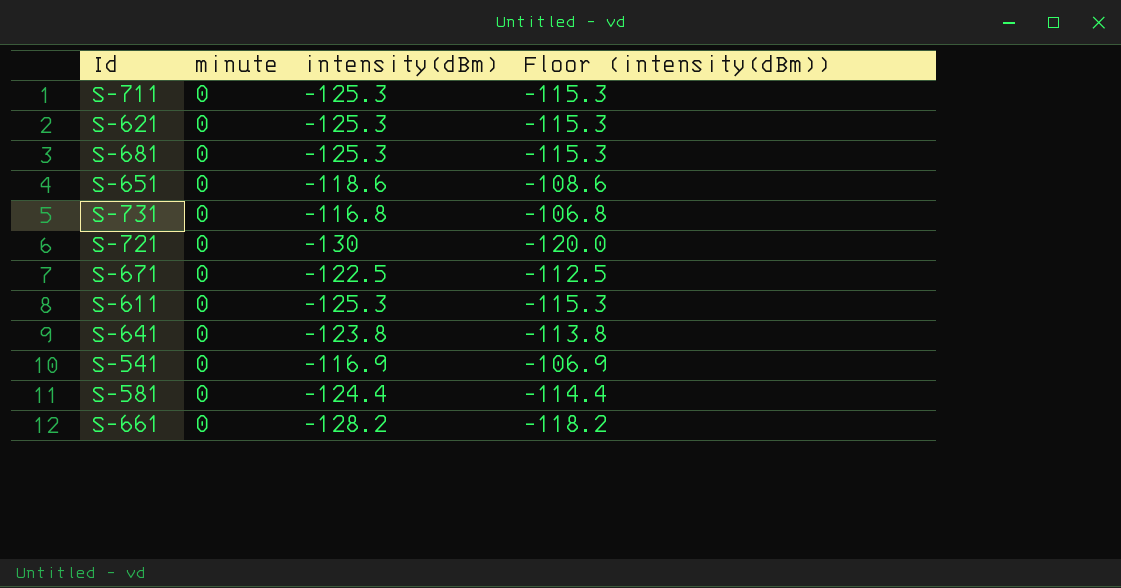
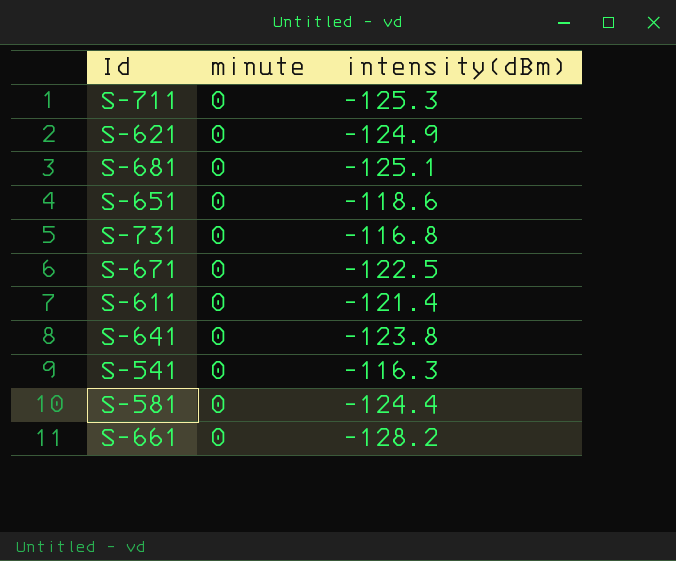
column Floor (intensity(dBm)) | formula: [intensity(dBm)] + 10 -> none
row S-721: 0 | -130 | -120.0 -> none
S-621 | intensity(dBm): -125.3 -> -124.9
S-681 | intensity(dBm): -125.3 -> -125.1
S-611 | intensity(dBm): -125.3 -> -121.4
S-541 | intensity(dBm): -116.9 -> -116.3

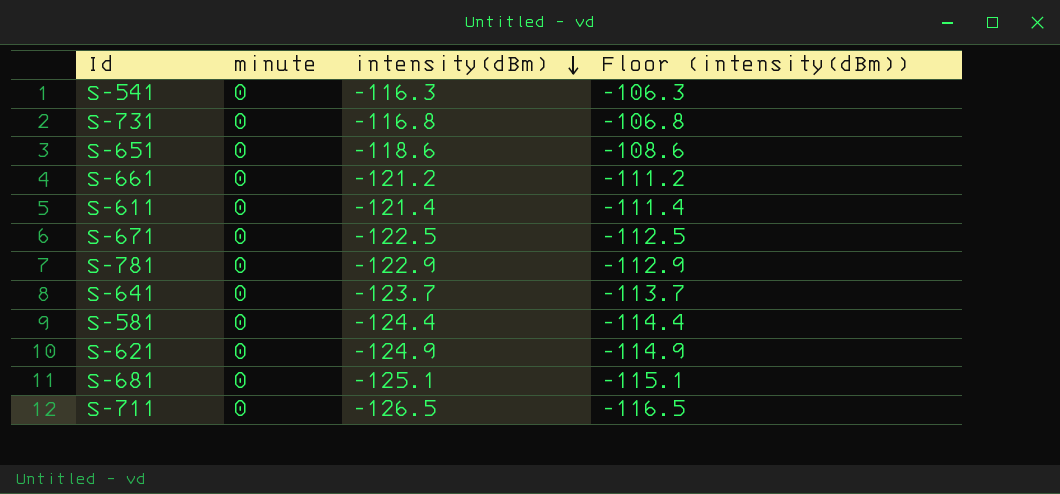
row order: none -> intensity(dBm) descending
column Floor (intensity(dBm)) | formula: none -> [intensity(dBm)] + 10
S-661 | intensity(dBm): -128.2 -> -121.2
row S-781: none -> 0 | -122.9 | -112.9
S-641 | intensity(dBm): -123.8 -> -123.7
S-711 | intensity(dBm): -125.3 -> -126.5

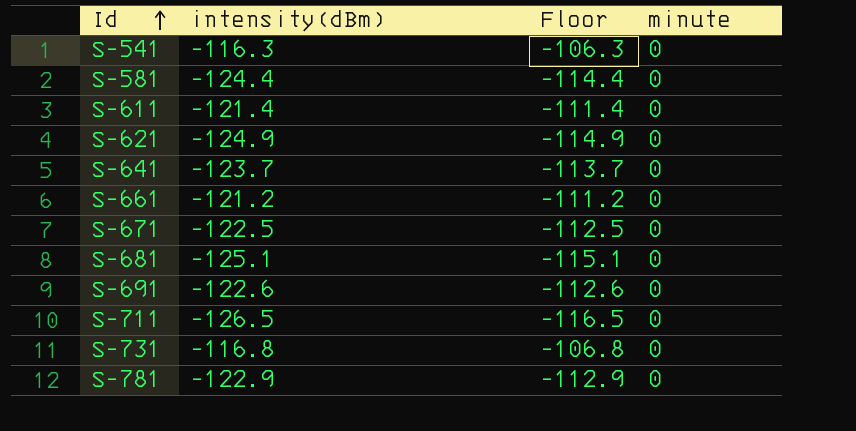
row order: intensity(dBm) descending -> Id ascending
column name: Floor (intensity(dBm)) -> Floor
column minute | position: 2 -> 4
row S-651: 0 | -118.6 | -108.6 -> none
row S-691: none -> -122.6 | -112.6 | 0

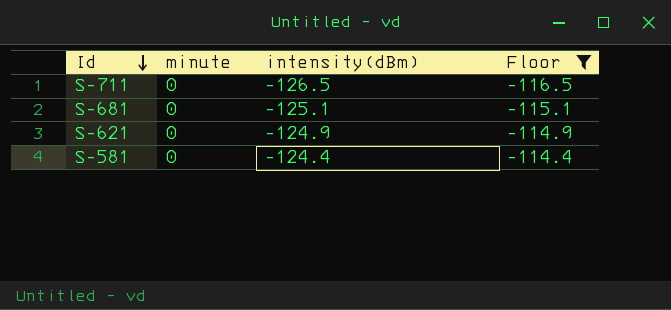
filter: none -> Floor <= -114.4
row order: Id ascending -> Id descending
column minute | position: 4 -> 2

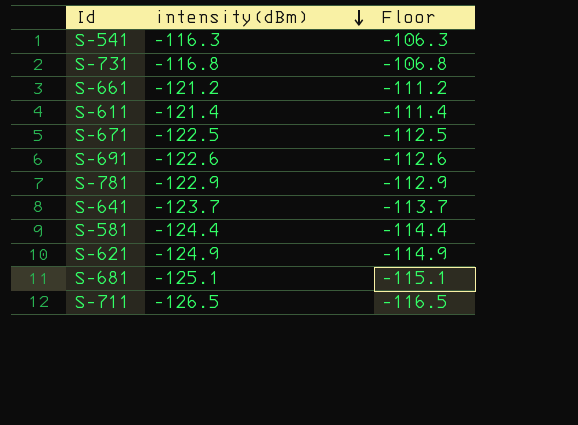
filter: Floor <= -114.4 -> none
row order: Id descending -> intensity(dBm) descending
column minute | position: 2 -> none

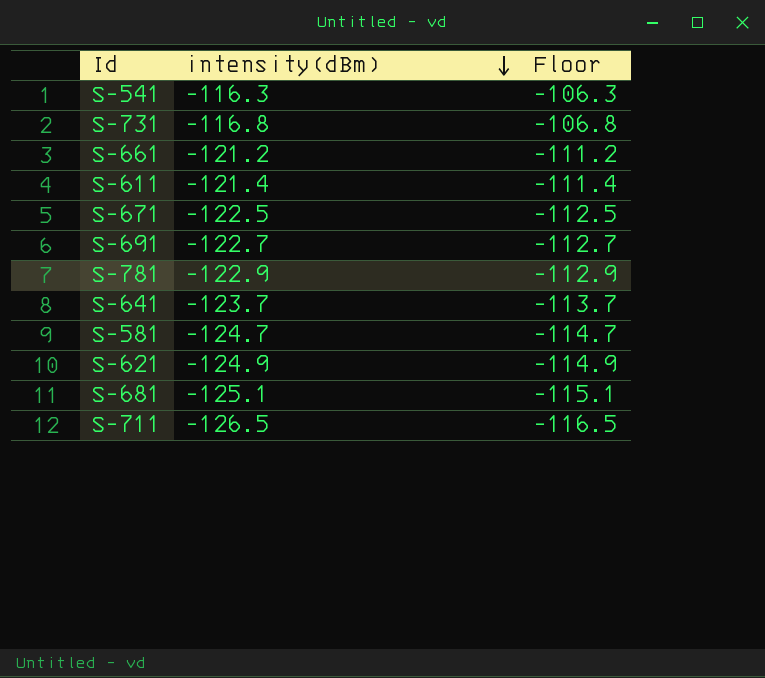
S-691 | intensity(dBm): -122.6 -> -122.7
S-691 | Floor: -112.6 -> -112.7
S-581 | intensity(dBm): -124.4 -> -124.7
S-581 | Floor: -114.4 -> -114.7

